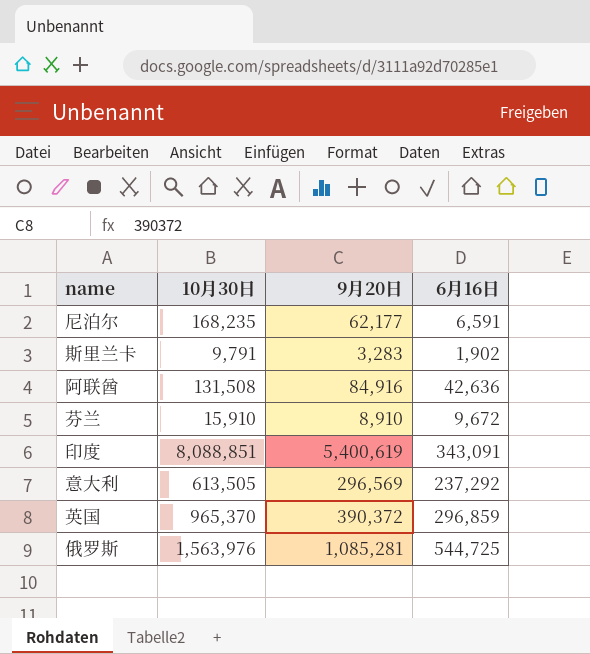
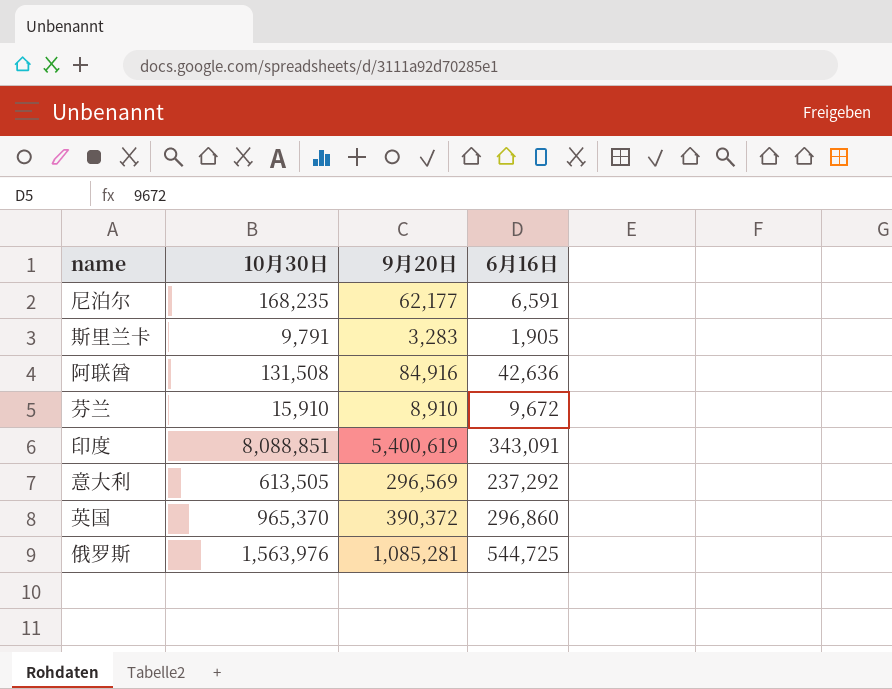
斯里兰卡 | 6月16日: 1,902 -> 1,905
英国 | 6月16日: 296,859 -> 296,860

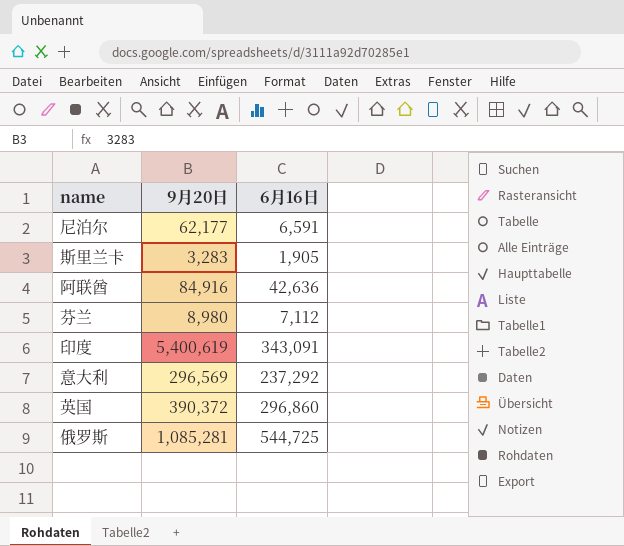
column 10月30日 | position: 2 -> none
芬兰 | 9月20日: 8,910 -> 8,980
芬兰 | 6月16日: 9,672 -> 7,112

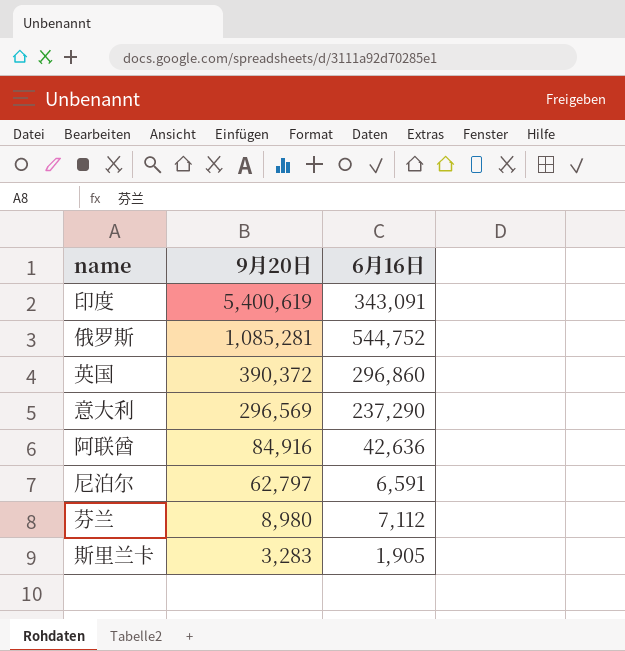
row order: none -> 9月20日 descending
俄罗斯 | 6月16日: 544,725 -> 544,752
意大利 | 6月16日: 237,292 -> 237,290
尼泊尔 | 9月20日: 62,177 -> 62,797

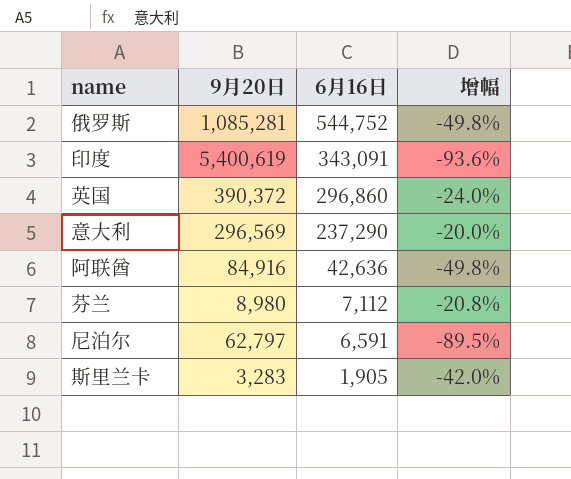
row order: 9月20日 descending -> 6月16日 descending
column 增幅 | formula: none -> ([6月16日] - [9月20日]) / [9月20日]

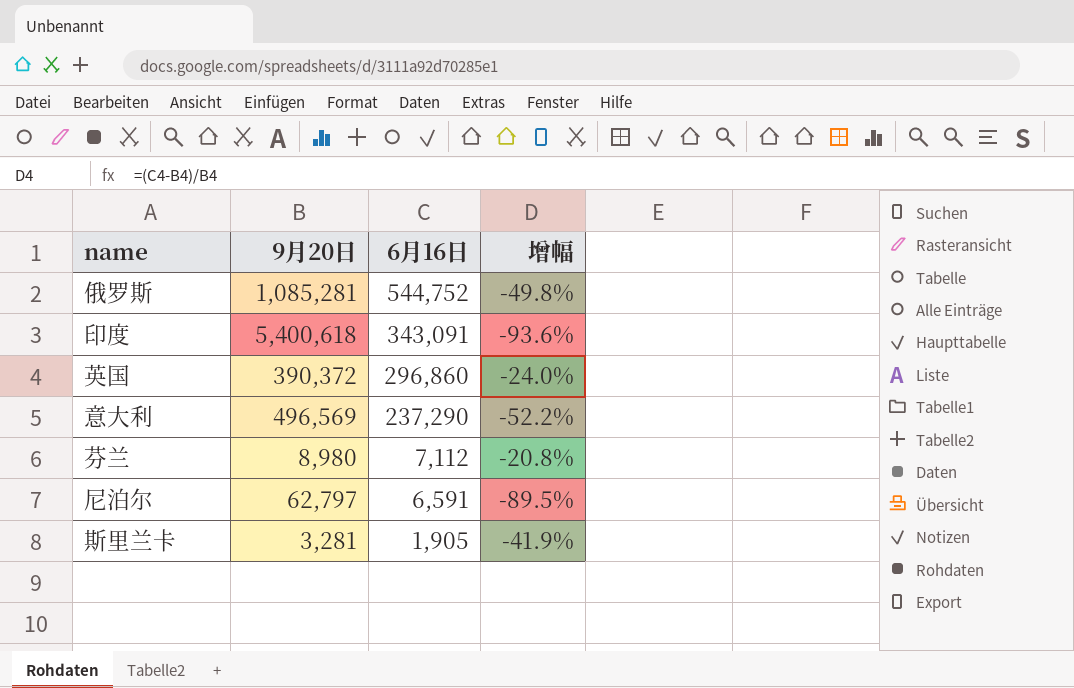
row 阿联酋: 84,916 | 42,636 | -49.8% -> none
印度 | 9月20日: 5,400,619 -> 5,400,618
意大利 | 9月20日: 296,569 -> 496,569
意大利 | 增幅: -20.0% -> -52.2%
斯里兰卡 | 9月20日: 3,283 -> 3,281
斯里兰卡 | 增幅: -42.0% -> -41.9%

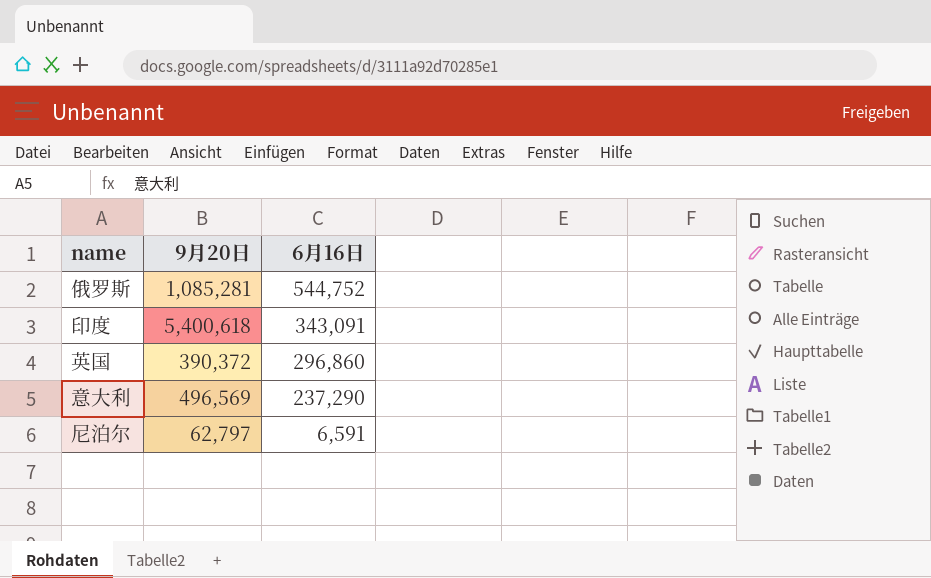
column 增幅 | formula: ([6月16日] - [9月20日]) / [9月20日] -> none
row 芬兰: 8,980 | 7,112 | -20.8% -> none
row 斯里兰卡: 3,281 | 1,905 | -41.9% -> none

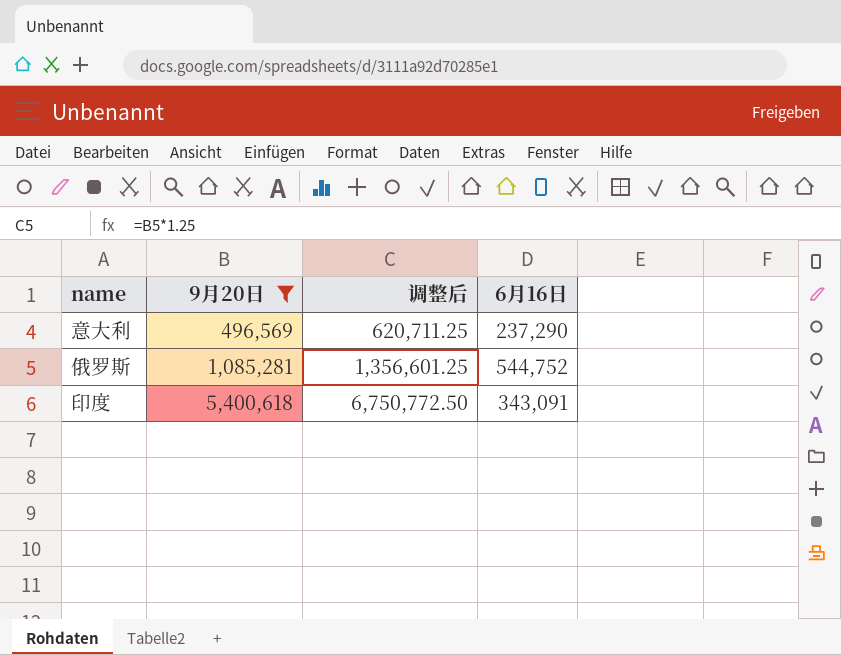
filter: none -> 9月20日 >= 496,569
row order: 6月16日 descending -> 9月20日 ascending
column 调整后 | formula: none -> [9月20日] * 1.25

